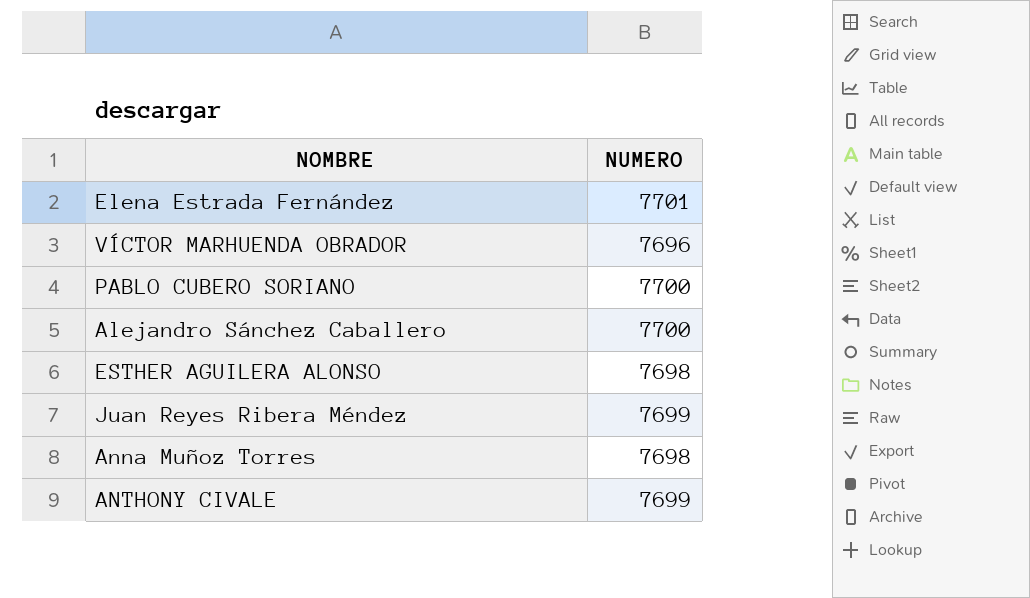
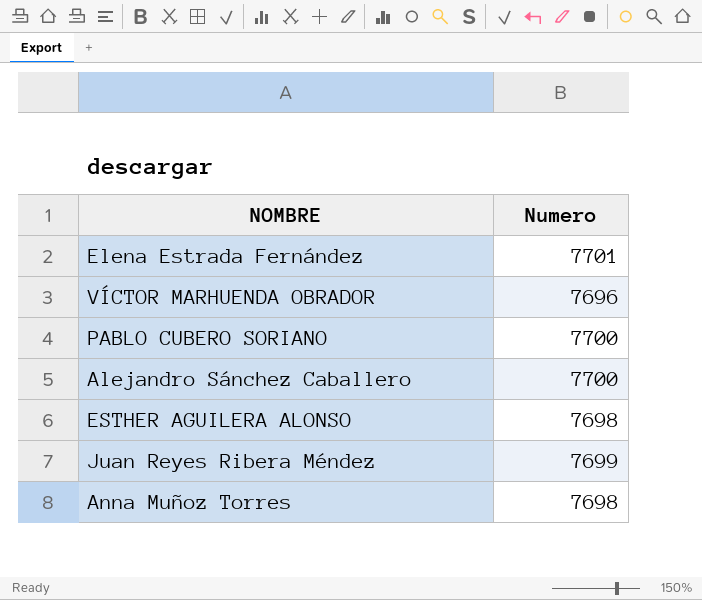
column name: NUMERO -> Numero
row ANTHONY CIVALE: 7699 -> none

